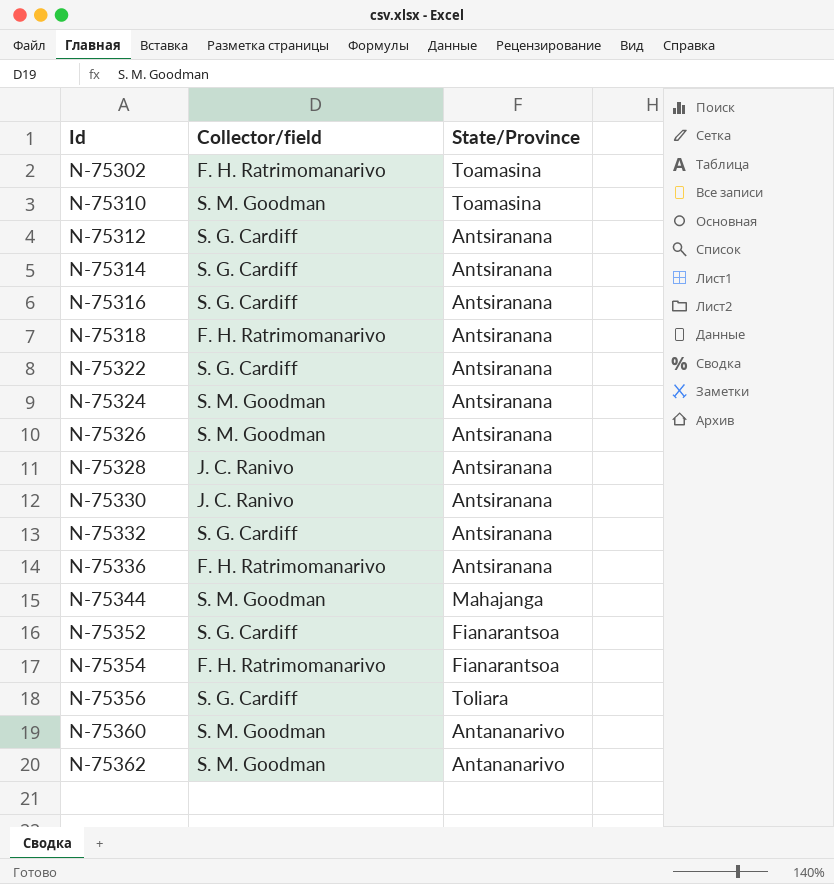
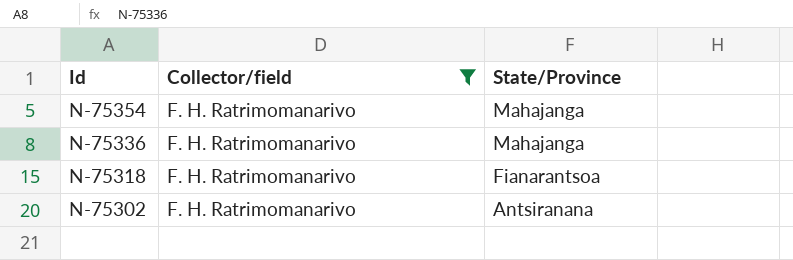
filter: none -> Collector/field = F. H. Ratrimomanarivo
row order: Id ascending -> Id descending
N-75354 | State/Province: Fianarantsoa -> Mahajanga
N-75336 | State/Province: Antsiranana -> Mahajanga
N-75318 | State/Province: Antsiranana -> Fianarantsoa
N-75302 | State/Province: Toamasina -> Antsiranana

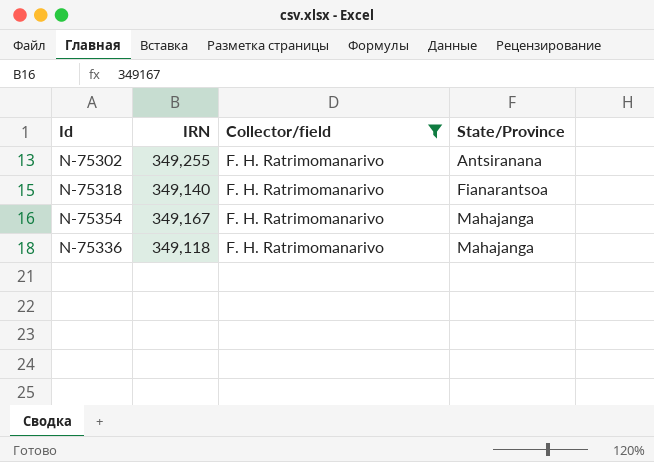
row order: Id descending -> State/Province ascending
column IRN | position: none -> 2

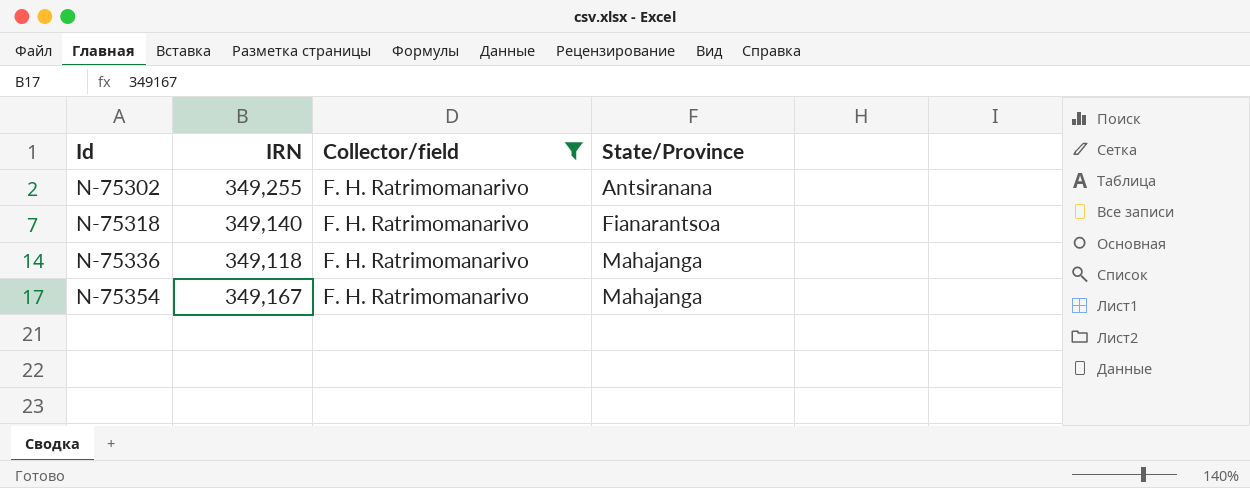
row order: State/Province ascending -> Id ascending

